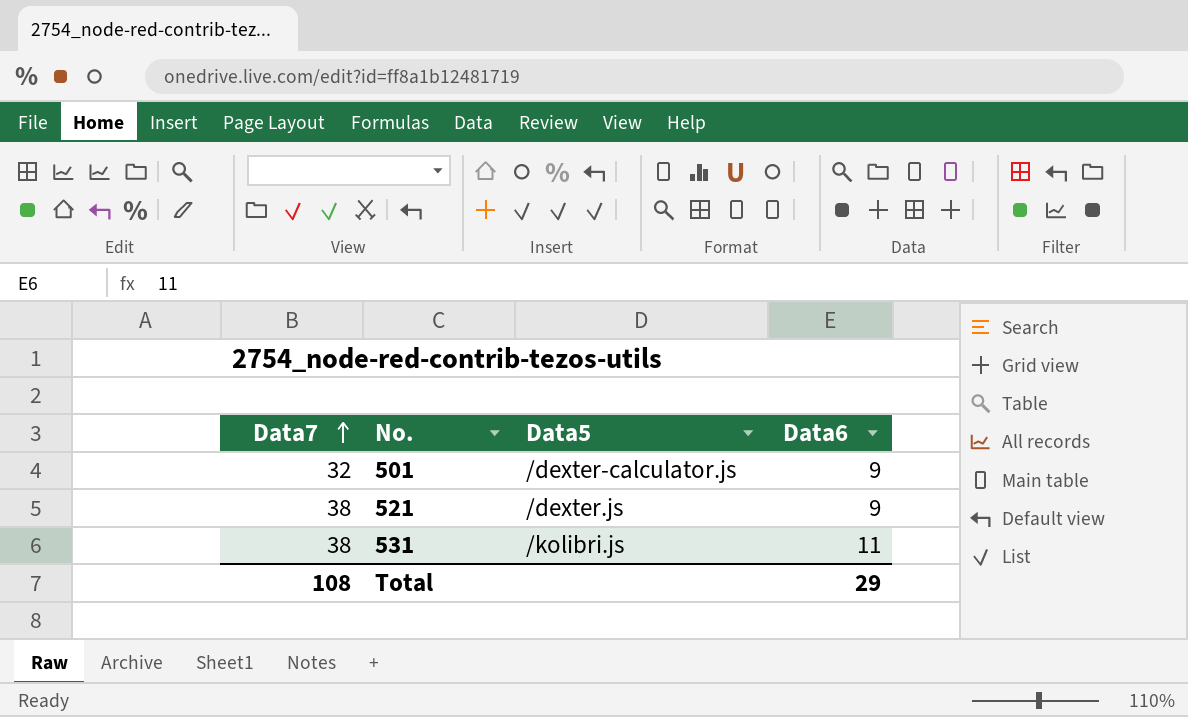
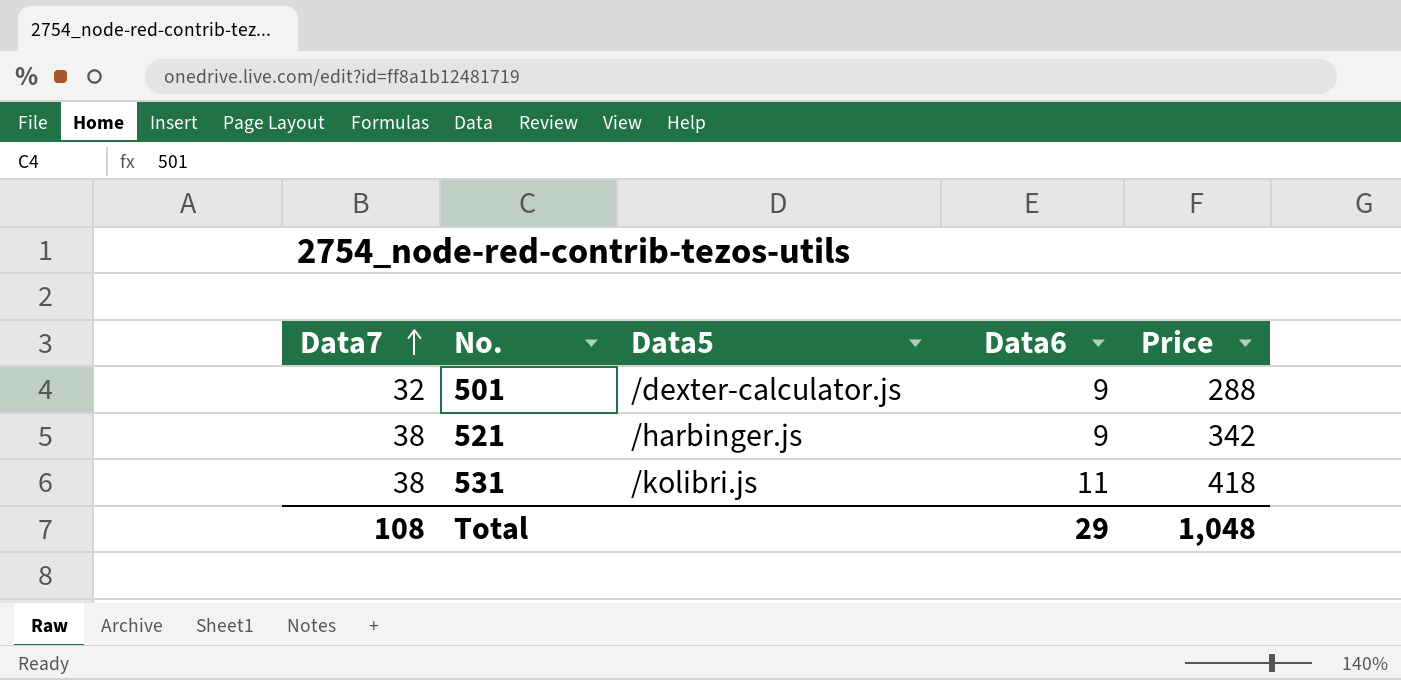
column Price | formula: none -> [Data7] * [Data6]
521 | Data5: /dexter.js -> /harbinger.js

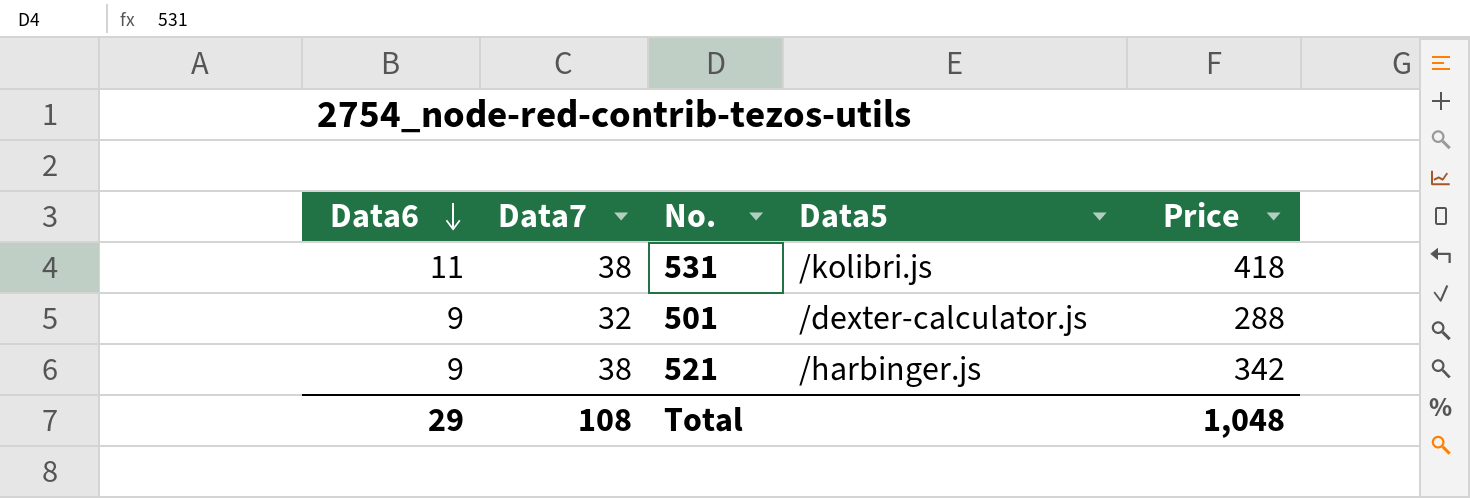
row order: Data7 ascending -> Data6 descending
column Data6 | position: 4 -> 1

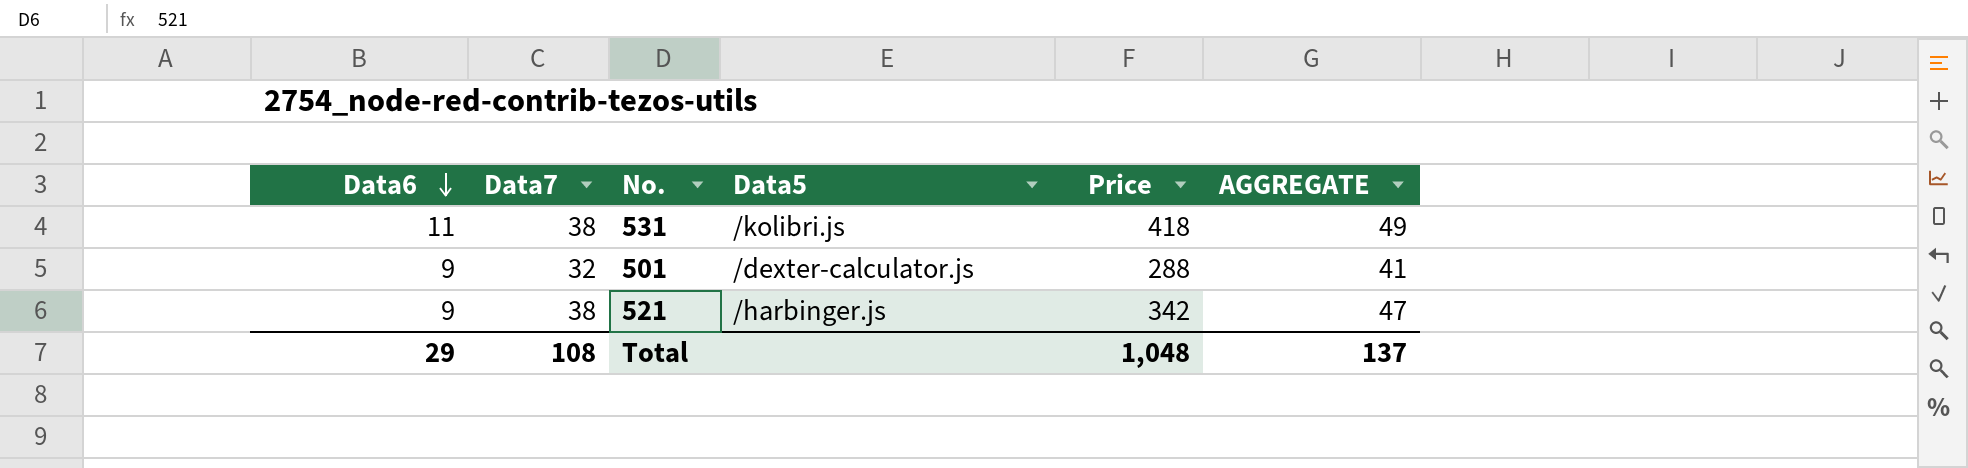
column AGGREGATE | formula: none -> [Data6] + [Data7]

